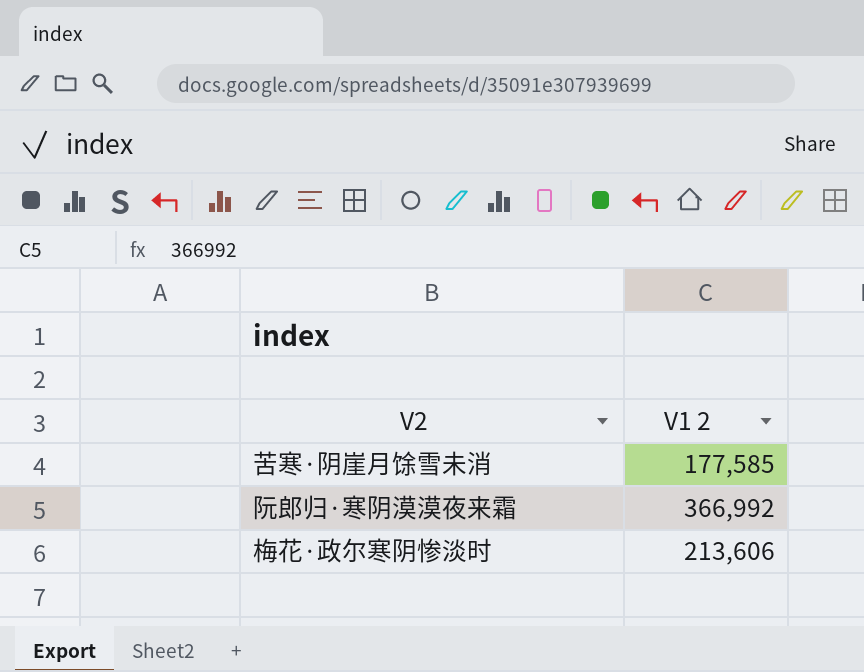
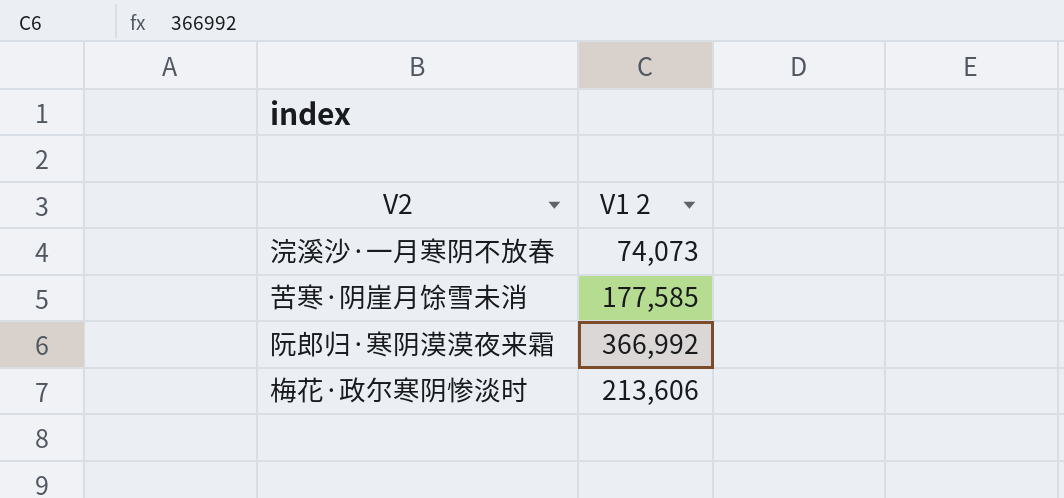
row 浣溪沙·一月寒阴不放春: none -> 74,073

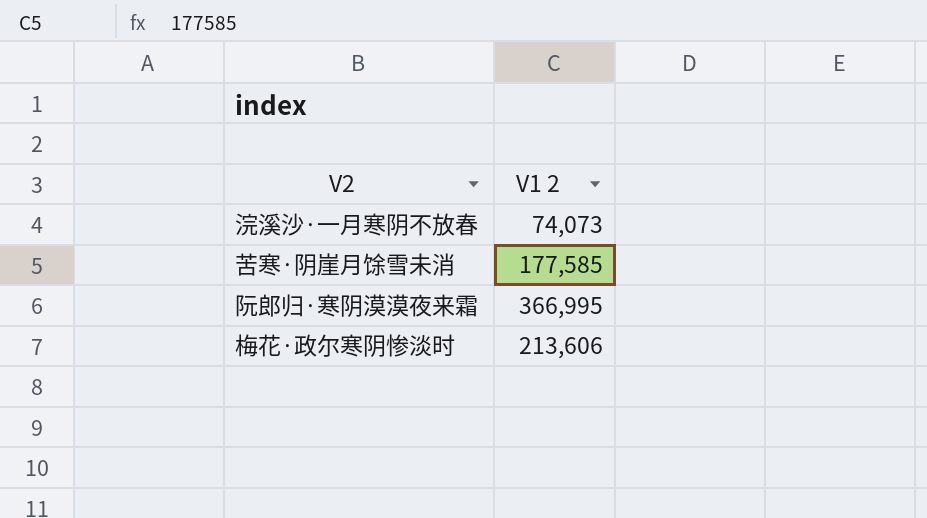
阮郎归·寒阴漠漠夜来霜 | V1 2: 366,992 -> 366,995

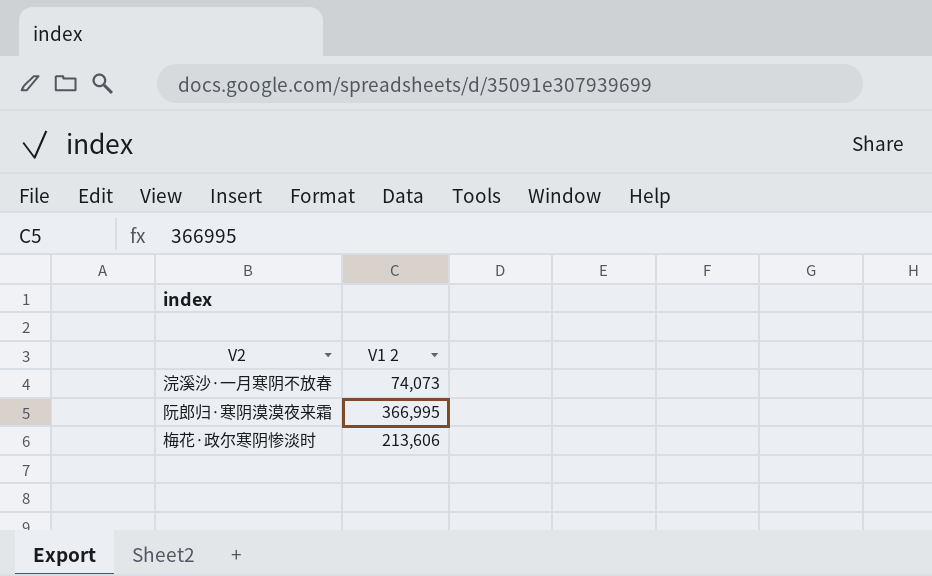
row 苦寒·阴崖月馀雪未消: 177,585 -> none

